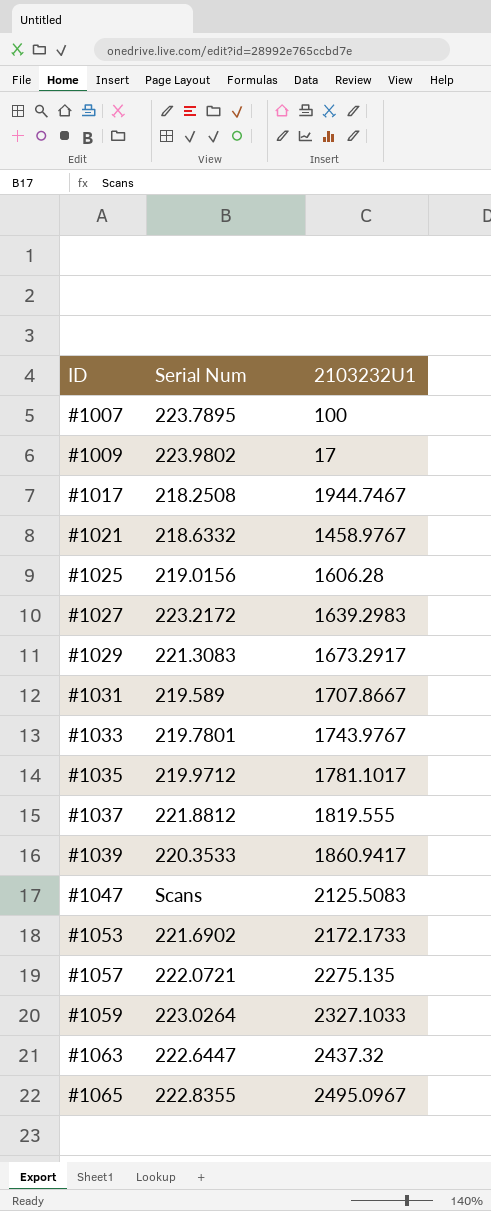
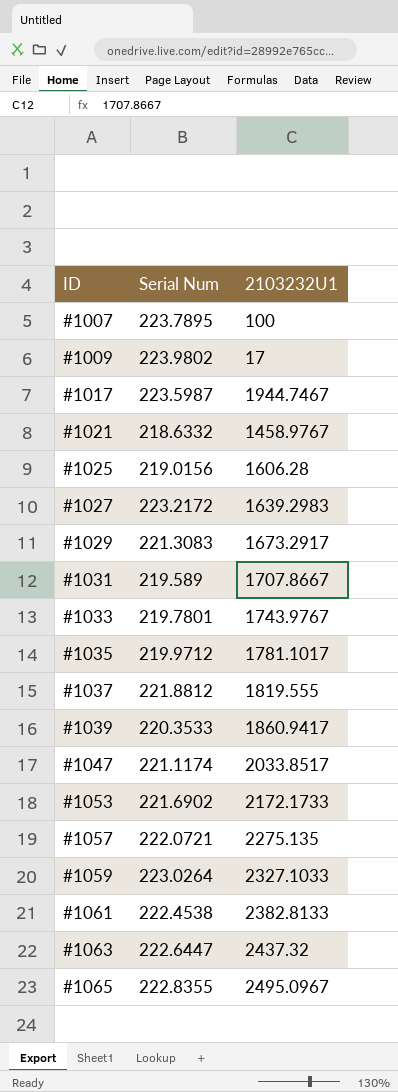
#1017 | Serial Num: 218.2508 -> 223.5987
#1047 | Serial Num: Scans -> 221.1174
#1047 | 2103232U1: 2125.5083 -> 2033.8517
row #1061: none -> 222.4538 | 2382.8133

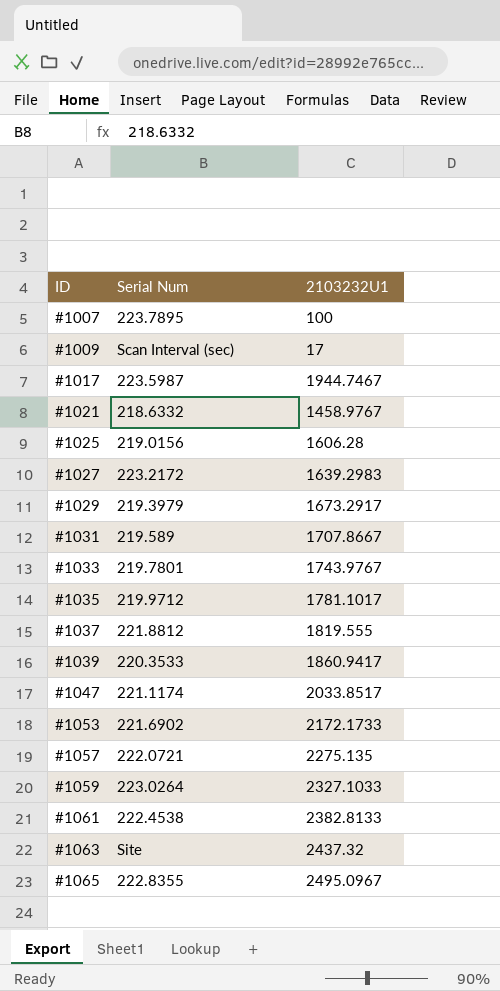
#1009 | Serial Num: 223.9802 -> Scan Interval (sec)
#1029 | Serial Num: 221.3083 -> 219.3979
#1063 | Serial Num: 222.6447 -> Site

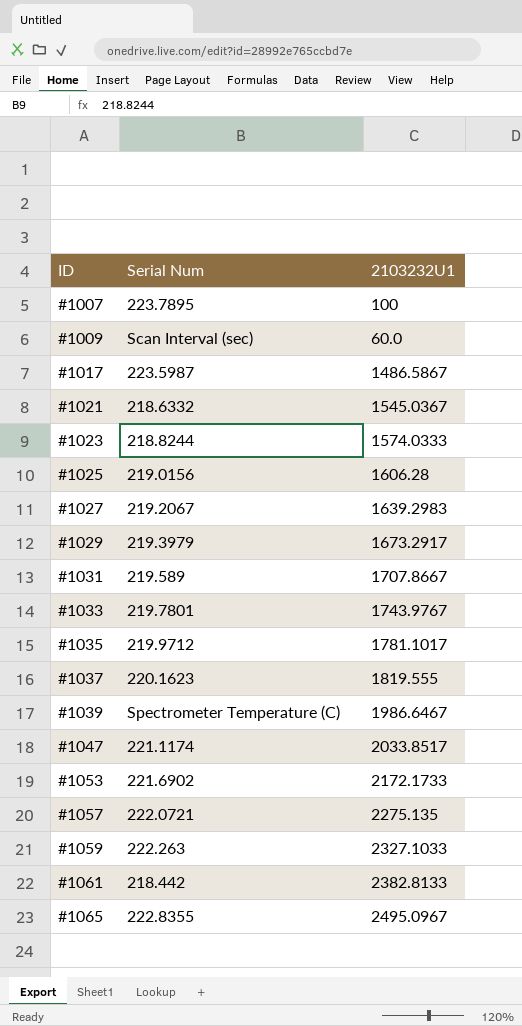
row #1063: Site | 2437.32 -> none
#1009 | 2103232U1: 17 -> 60.0
#1017 | 2103232U1: 1944.7467 -> 1486.5867
#1021 | 2103232U1: 1458.9767 -> 1545.0367
row #1023: none -> 218.8244 | 1574.0333
#1027 | Serial Num: 223.2172 -> 219.2067
#1037 | Serial Num: 221.8812 -> 220.1623
#1039 | Serial Num: 220.3533 -> Spectrometer Temperature (C)
#1039 | 2103232U1: 1860.9417 -> 1986.6467
#1059 | Serial Num: 223.0264 -> 222.263
#1061 | Serial Num: 222.4538 -> 218.442

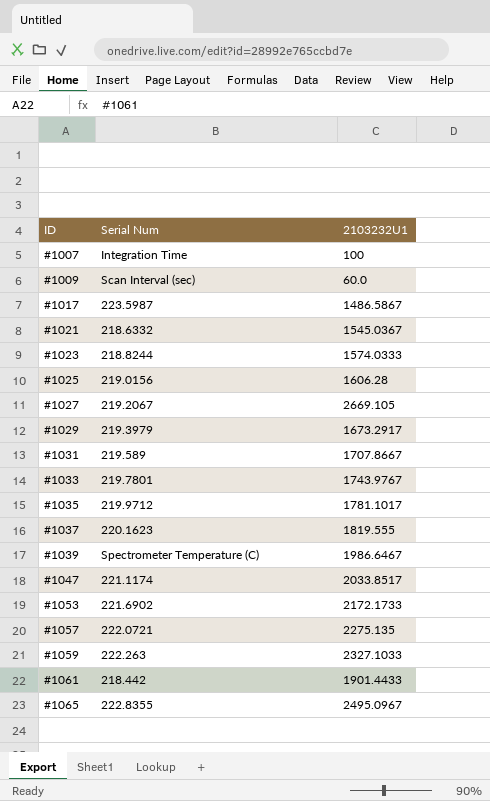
#1007 | Serial Num: 223.7895 -> Integration Time
#1027 | 2103232U1: 1639.2983 -> 2669.105
#1061 | 2103232U1: 2382.8133 -> 1901.4433

